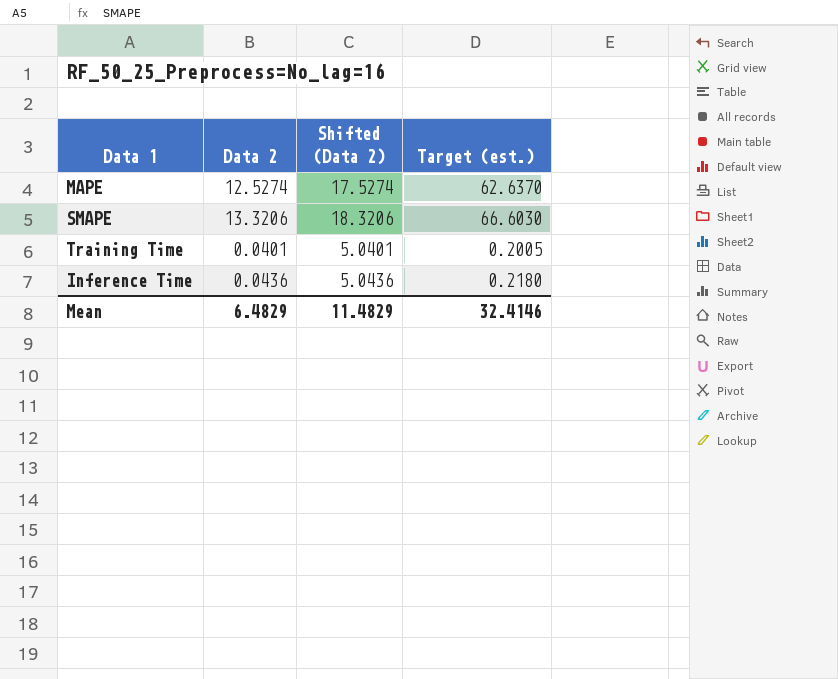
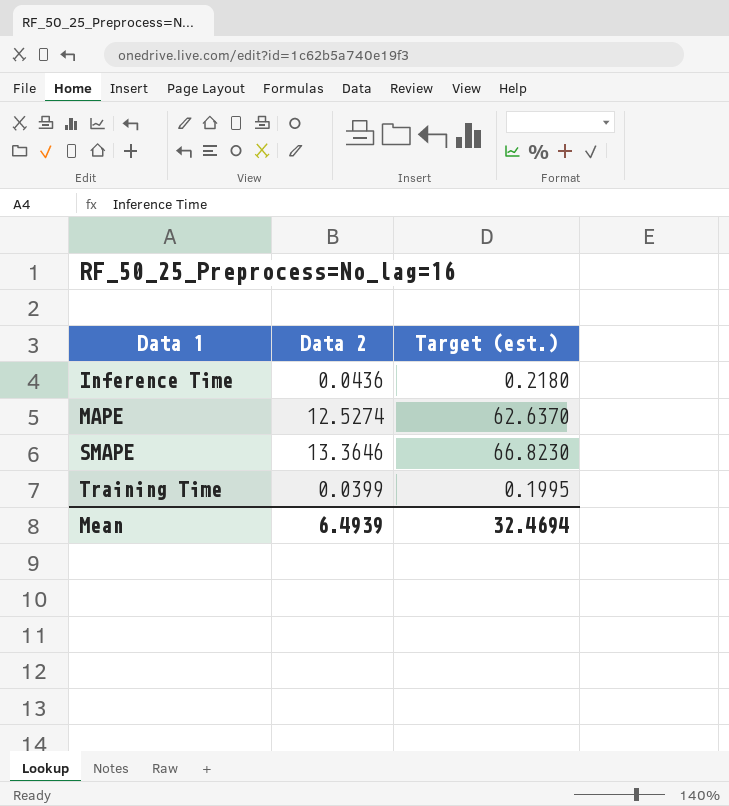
row order: none -> Data 1 ascending
column Shifted (Data 2) | formula: [Data 2] + 5 -> none
SMAPE | Data 2: 13.3206 -> 13.3646
SMAPE | Target (est.): 66.6030 -> 66.8230
Training Time | Data 2: 0.0401 -> 0.0399
Training Time | Target (est.): 0.2005 -> 0.1995
Mean | Data 2: 6.4829 -> 6.4939
Mean | Target (est.): 32.4146 -> 32.4694

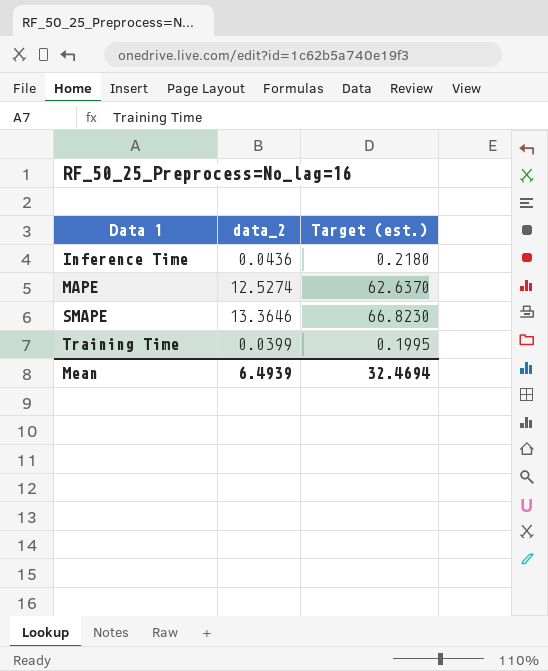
column name: Data 2 -> data_2

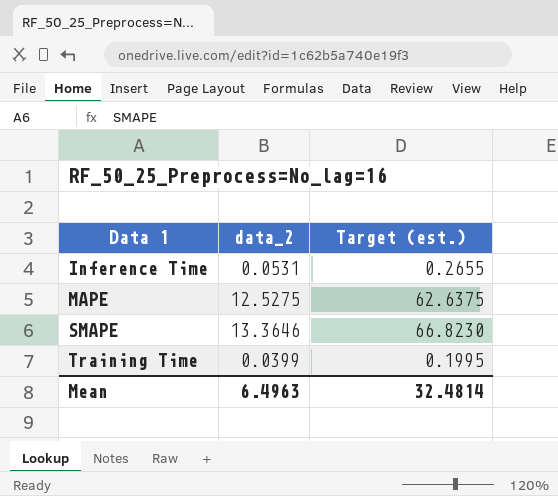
Inference Time | data_2: 0.0436 -> 0.0531
Inference Time | Target (est.): 0.2180 -> 0.2655
MAPE | data_2: 12.5274 -> 12.5275
MAPE | Target (est.): 62.6370 -> 62.6375
Mean | data_2: 6.4939 -> 6.4963
Mean | Target (est.): 32.4694 -> 32.4814

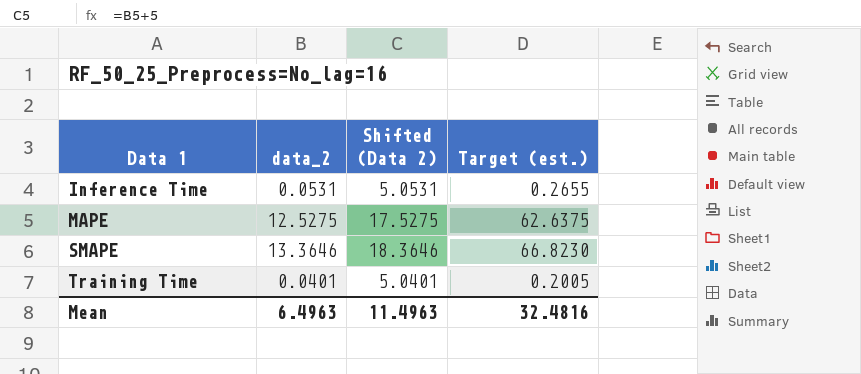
column Shifted (Data 2) | formula: none -> [data_2] + 5
Training Time | data_2: 0.0399 -> 0.0401
Training Time | Target (est.): 0.1995 -> 0.2005
Mean | Target (est.): 32.4814 -> 32.4816

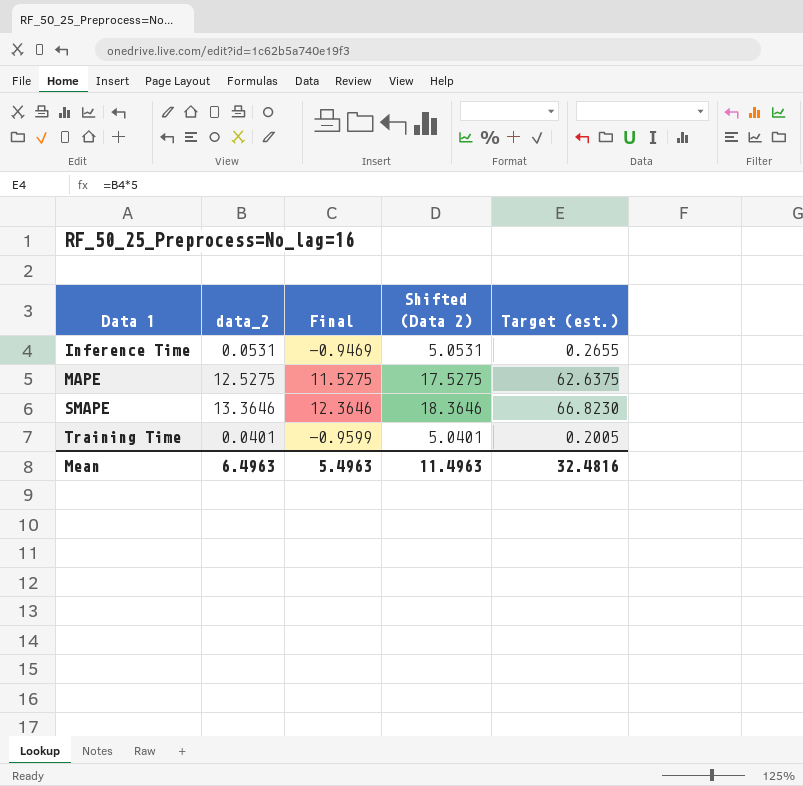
column Final | formula: none -> [data_2] - 1

